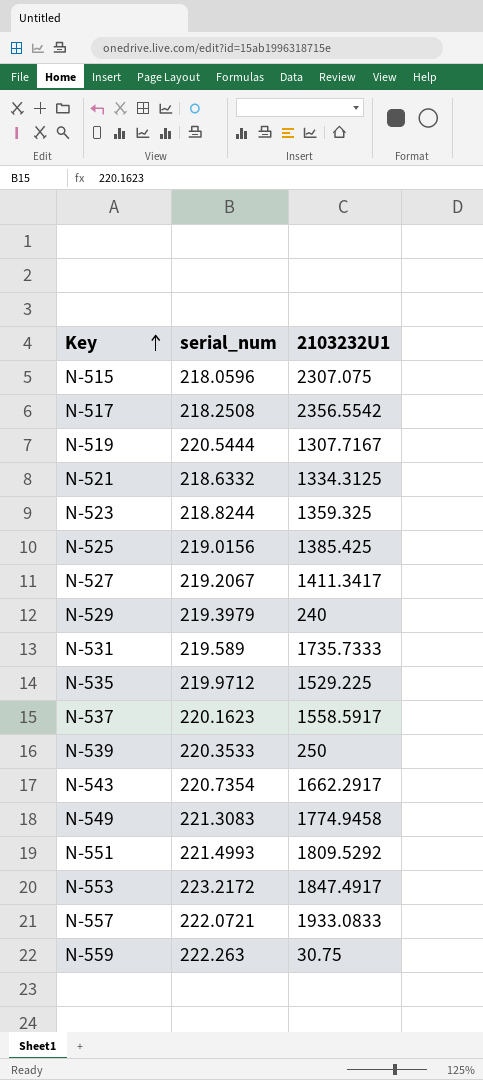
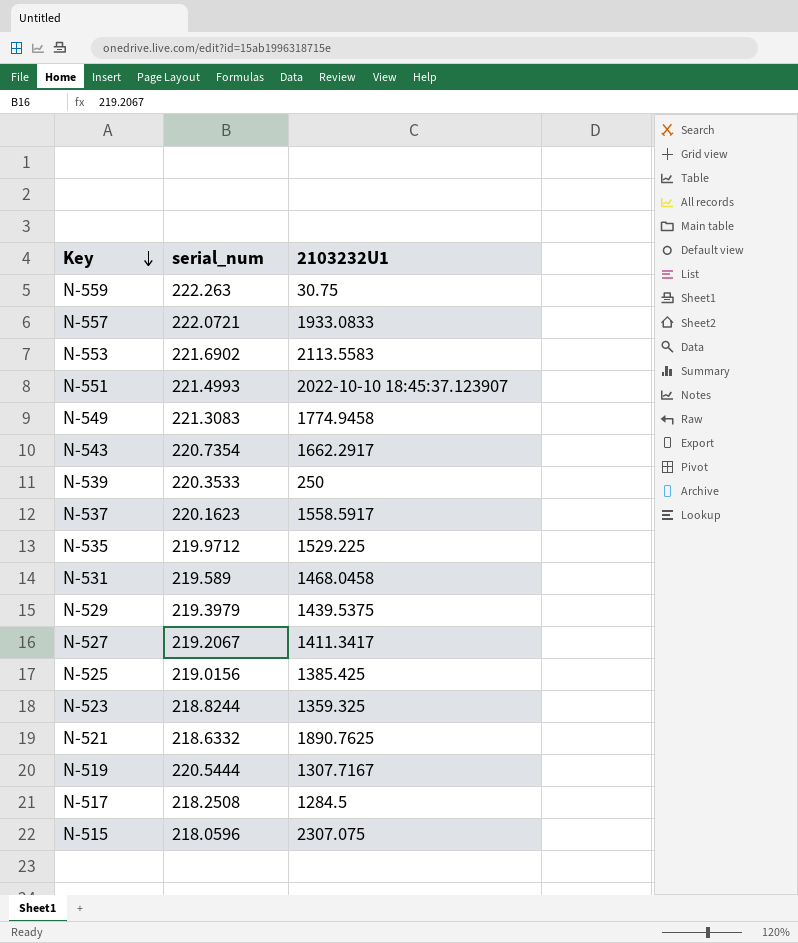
row order: Key ascending -> Key descending
N-553 | serial_num: 223.2172 -> 221.6902
N-553 | 2103232U1: 1847.4917 -> 2113.5583
N-551 | 2103232U1: 1809.5292 -> 2022-10-10 18:45:37.123907
N-531 | 2103232U1: 1735.7333 -> 1468.0458
N-529 | 2103232U1: 240 -> 1439.5375
N-521 | 2103232U1: 1334.3125 -> 1890.7625
N-517 | 2103232U1: 2356.5542 -> 1284.5

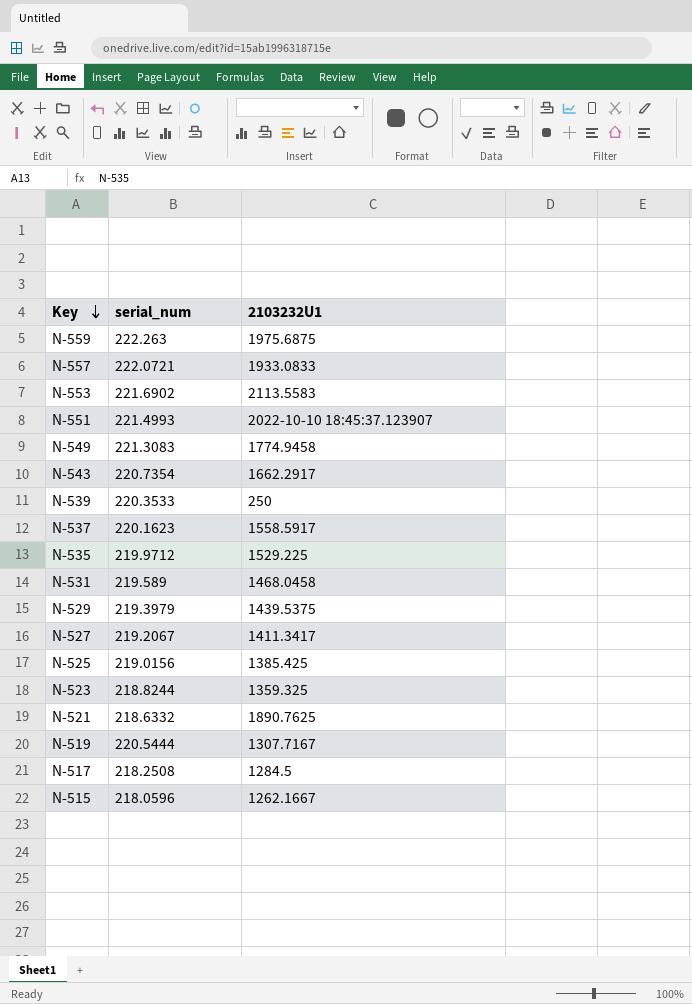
N-559 | 2103232U1: 30.75 -> 1975.6875
N-515 | 2103232U1: 2307.075 -> 1262.1667

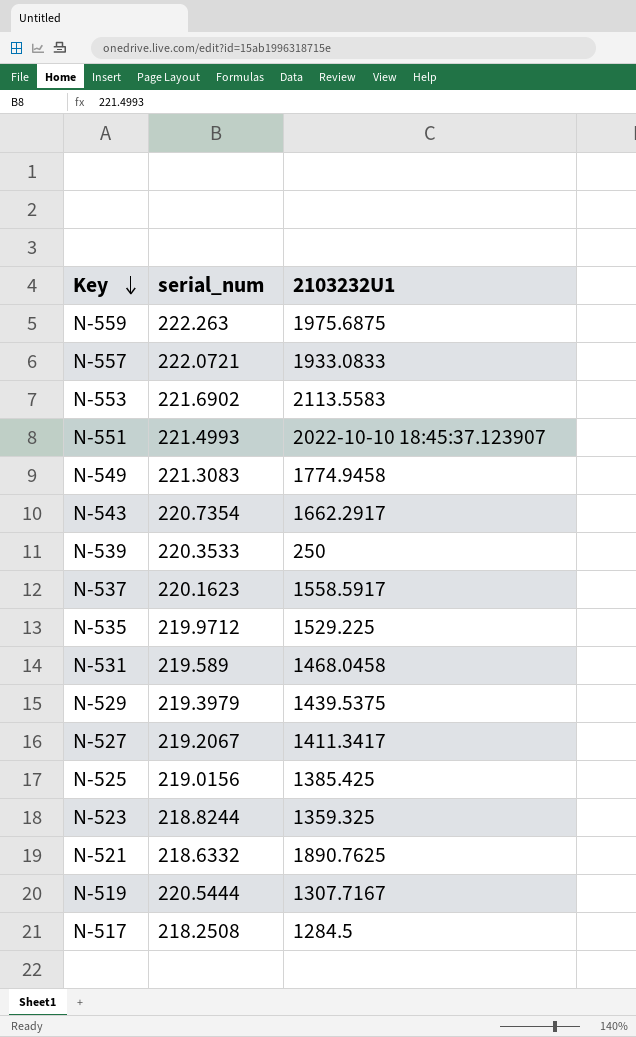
row N-515: 218.0596 | 1262.1667 -> none

